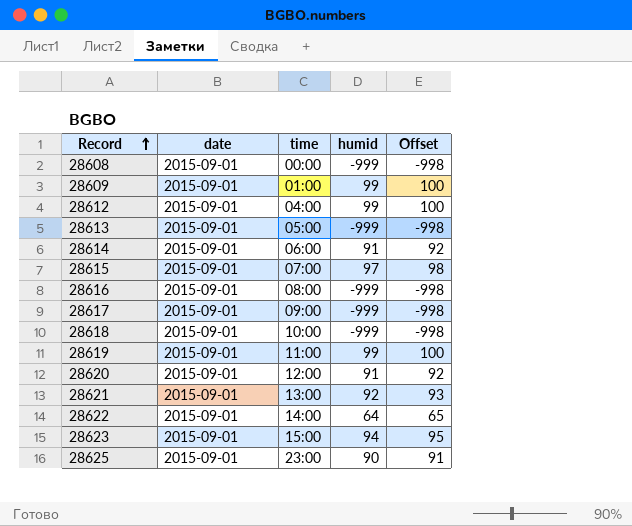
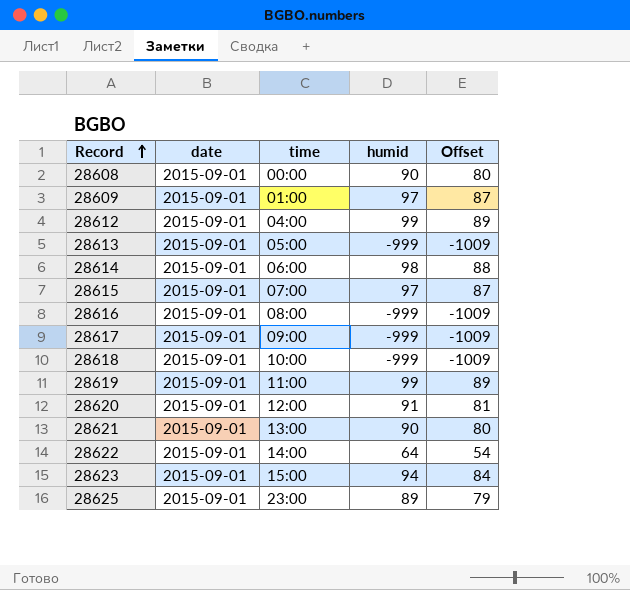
column Offset | formula: [humid] + 1 -> [humid] - 10
28608 | humid: -999 -> 90
28609 | humid: 99 -> 97
28614 | humid: 91 -> 98
28621 | humid: 92 -> 90
28625 | humid: 90 -> 89

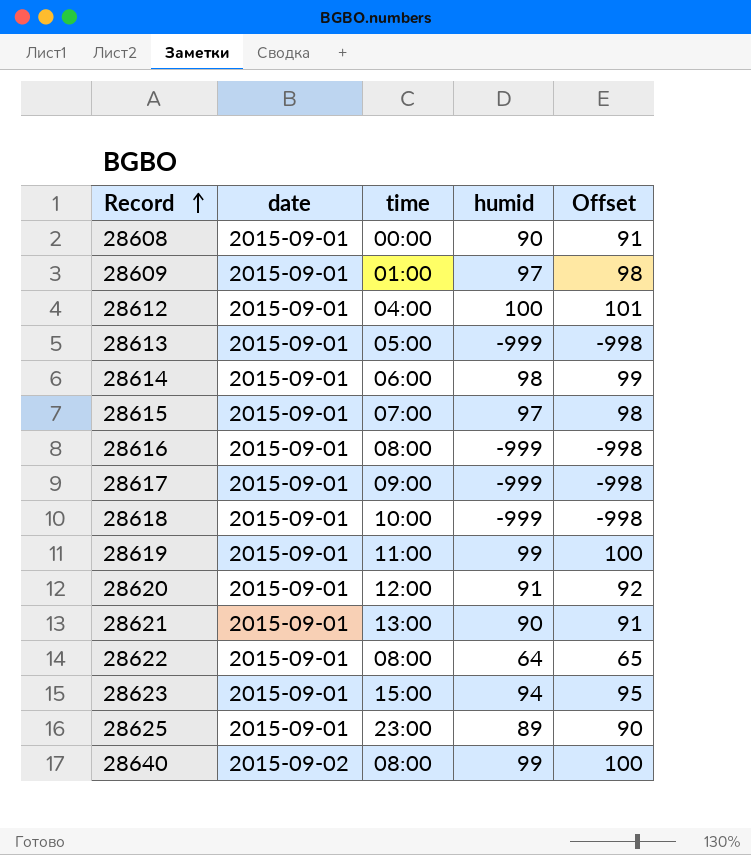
column Offset | formula: [humid] - 10 -> [humid] + 1
28612 | humid: 99 -> 100
28622 | time: 14:00 -> 08:00
row 28640: none -> 2015-09-02 | 08:00 | 99 | 100

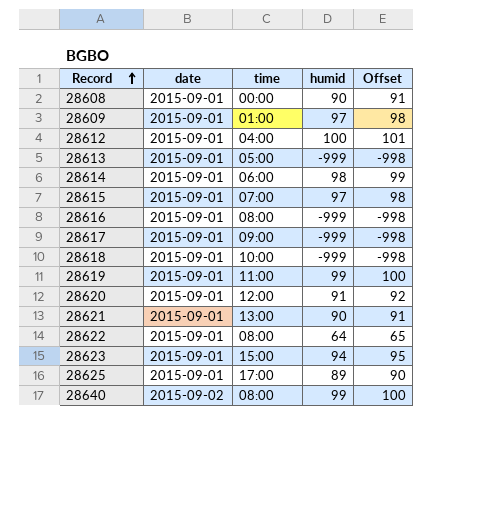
28625 | time: 23:00 -> 17:00

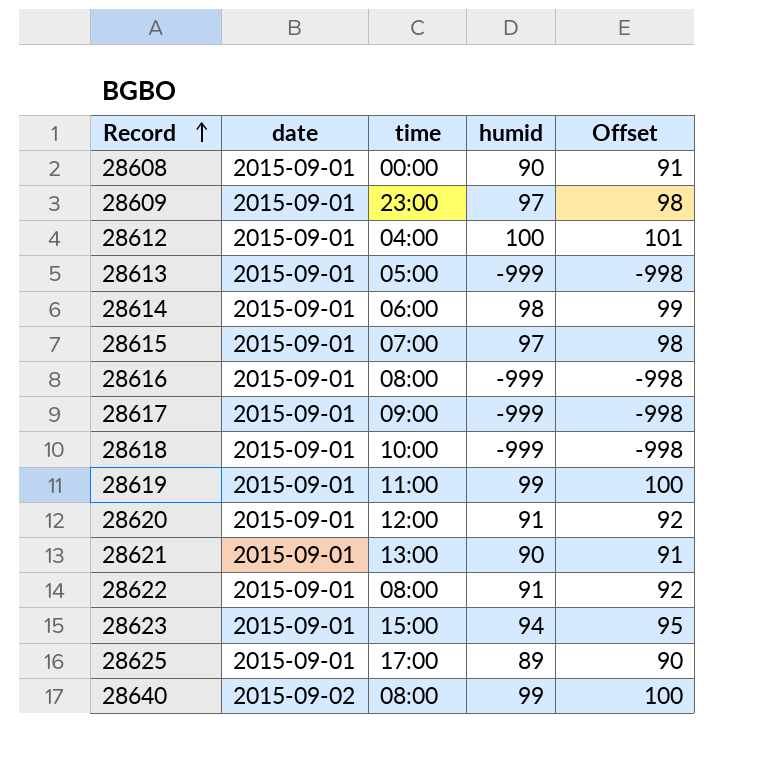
28609 | time: 01:00 -> 23:00
28622 | humid: 64 -> 91
28622 | Offset: 65 -> 92

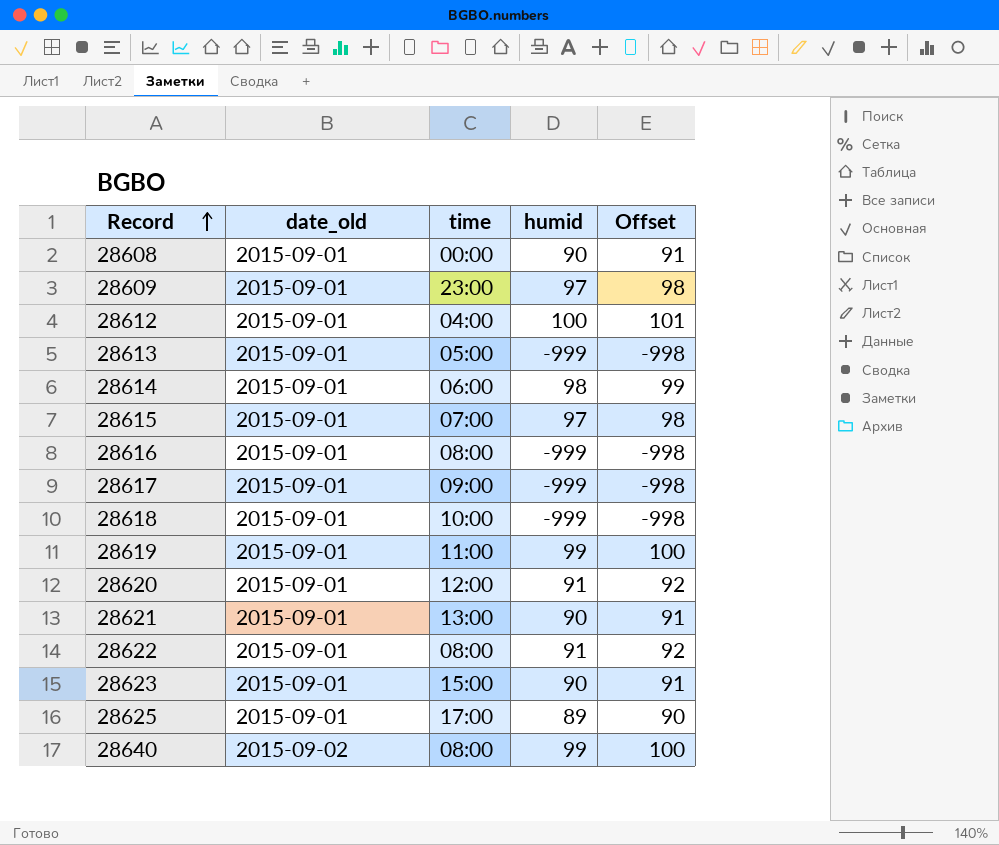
column name: date -> date_old
28623 | humid: 94 -> 90
28623 | Offset: 95 -> 91

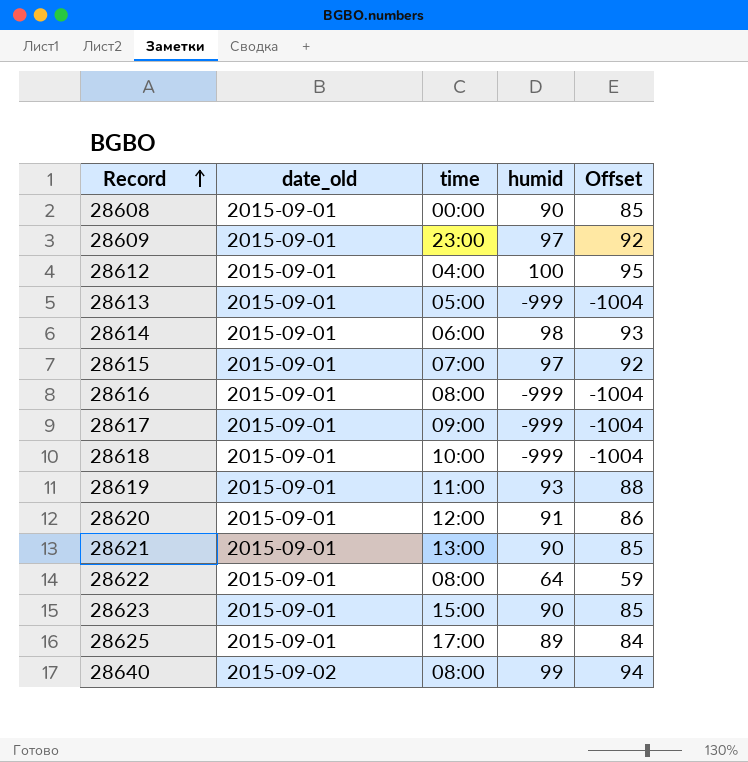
column Offset | formula: [humid] + 1 -> [humid] - 5
28619 | humid: 99 -> 93
28622 | humid: 91 -> 64

